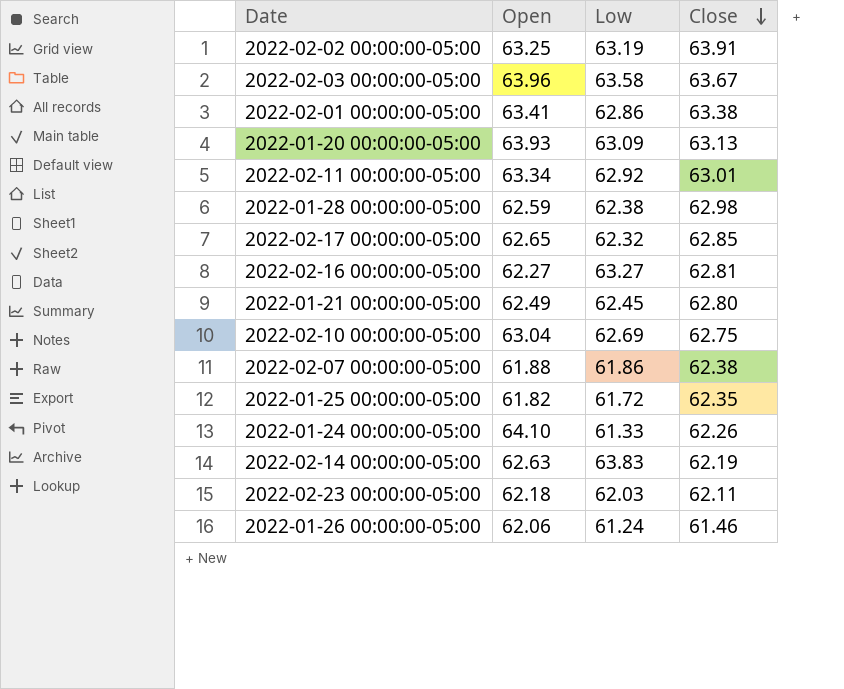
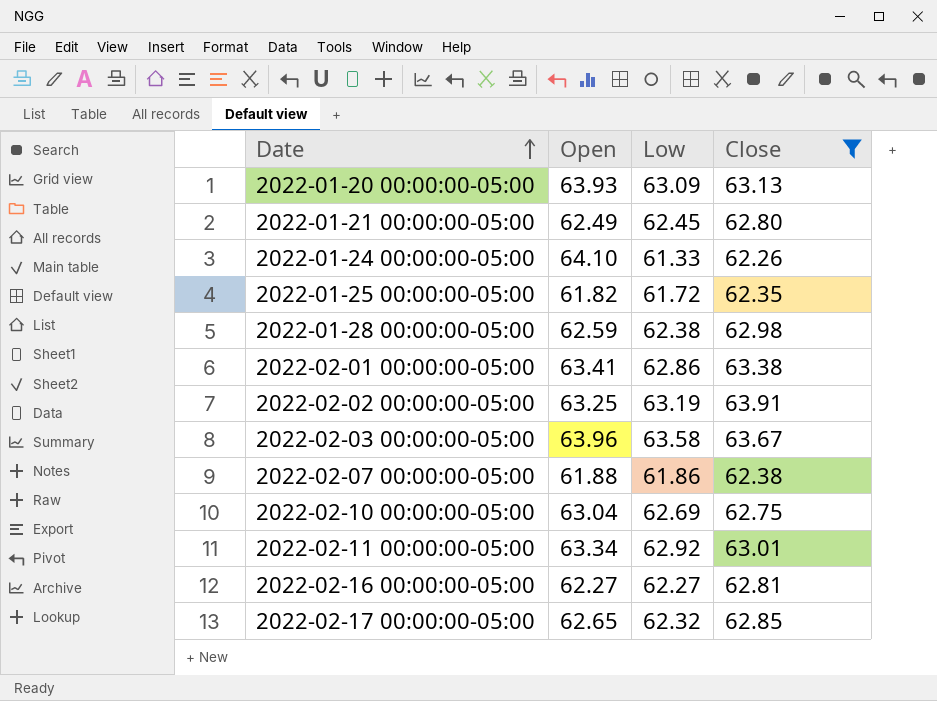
filter: none -> Close >= 62.26
row order: Close descending -> Date ascending
2022-02-16 00:00:00-05:00 | Low: 63.27 -> 62.27

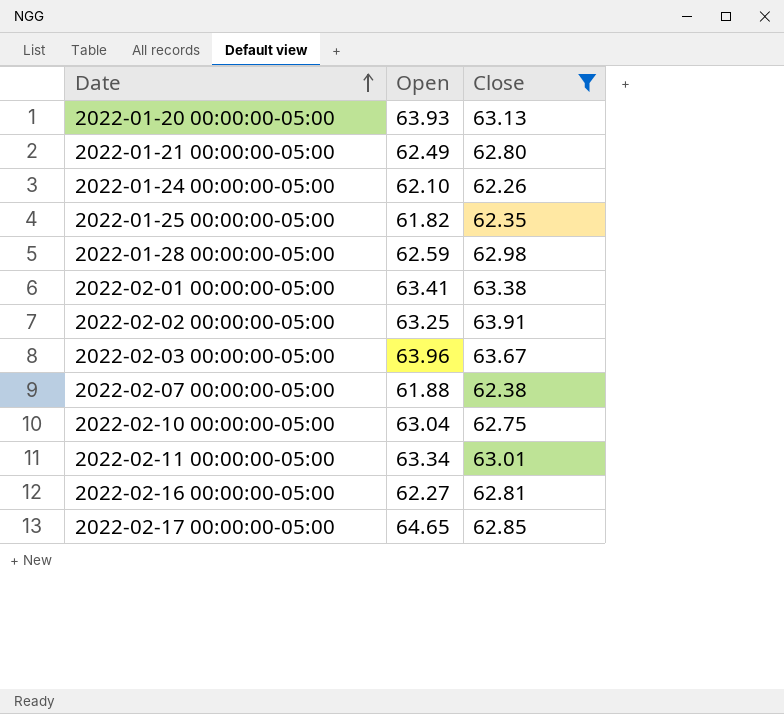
column Low | position: 3 -> none
2022-01-24 00:00:00-05:00 | Open: 64.10 -> 62.10
2022-02-17 00:00:00-05:00 | Open: 62.65 -> 64.65

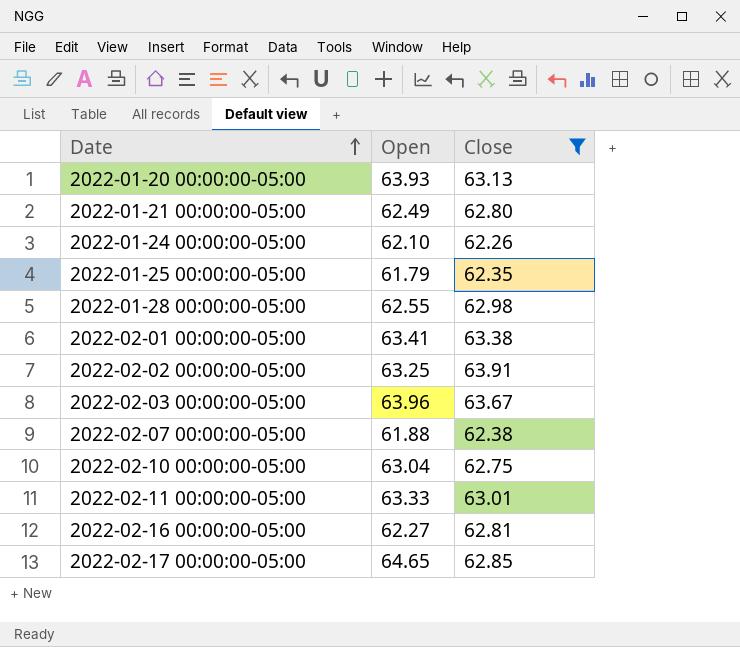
2022-01-25 00:00:00-05:00 | Open: 61.82 -> 61.79
2022-01-28 00:00:00-05:00 | Open: 62.59 -> 62.55
2022-02-11 00:00:00-05:00 | Open: 63.34 -> 63.33

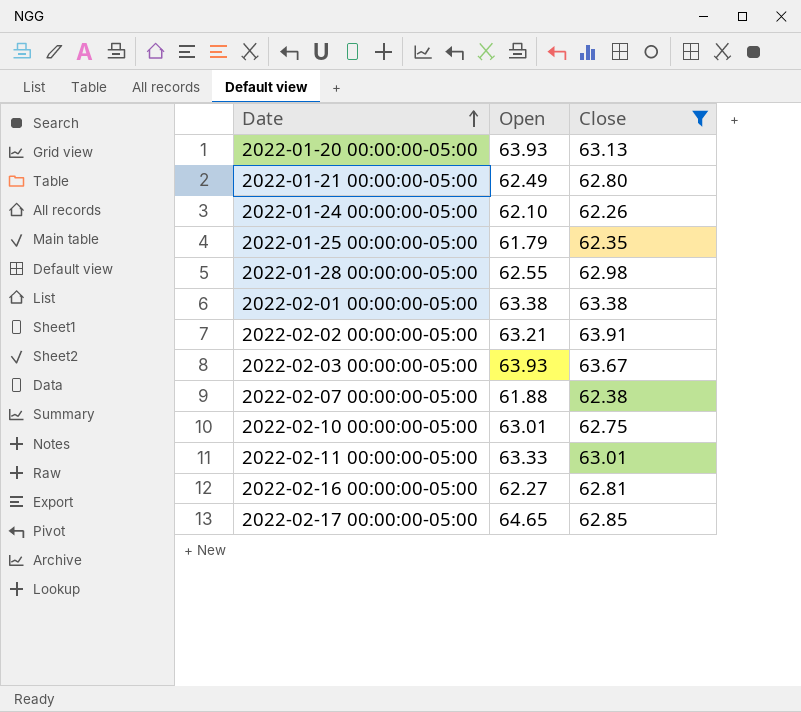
2022-02-01 00:00:00-05:00 | Open: 63.41 -> 63.38
2022-02-02 00:00:00-05:00 | Open: 63.25 -> 63.21
2022-02-03 00:00:00-05:00 | Open: 63.96 -> 63.93
2022-02-10 00:00:00-05:00 | Open: 63.04 -> 63.01

